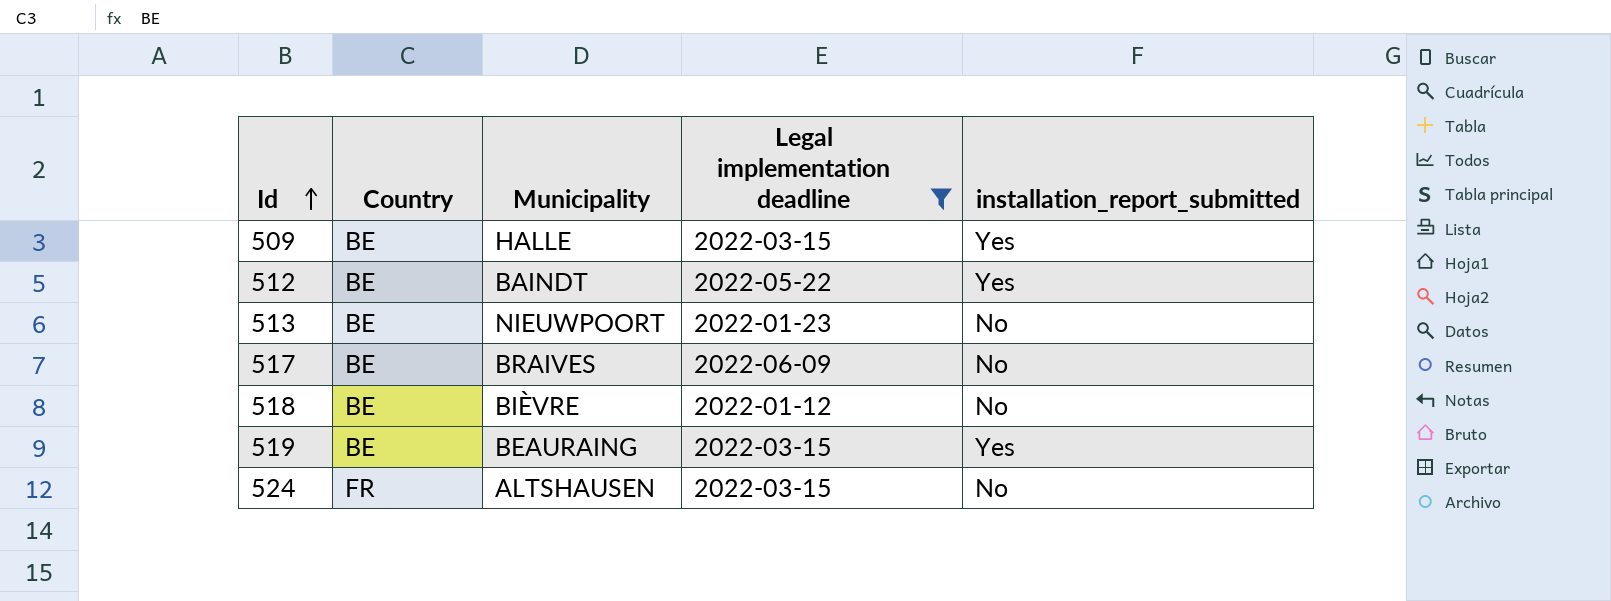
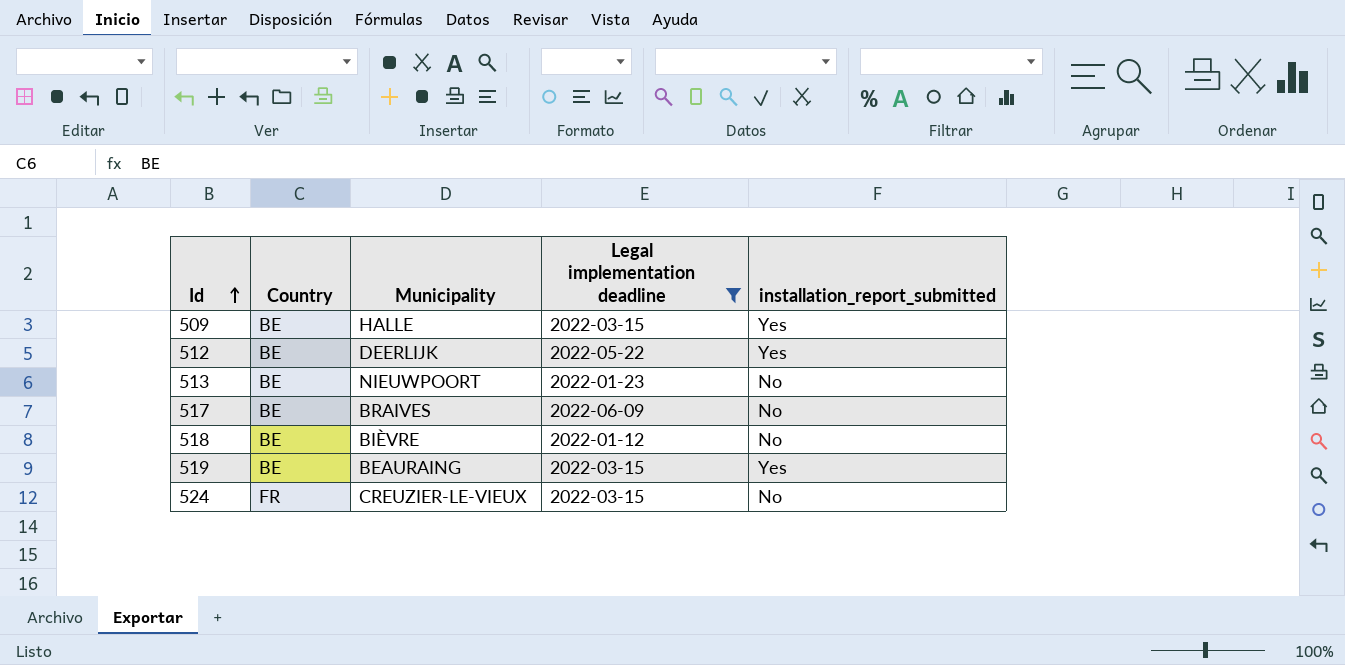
512 | Municipality: BAINDT -> DEERLIJK
524 | Municipality: ALTSHAUSEN -> CREUZIER-LE-VIEUX

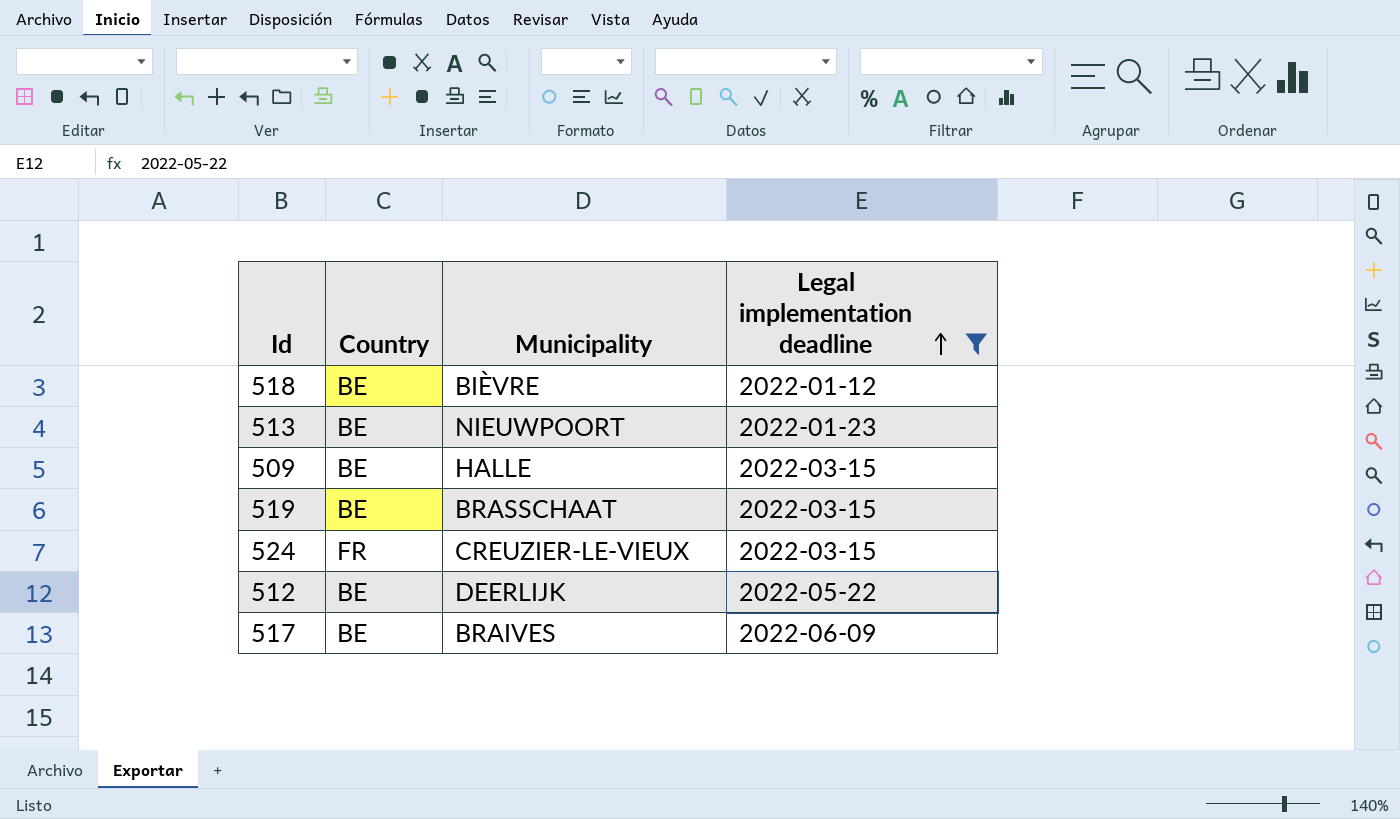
row order: Id ascending -> Legal implementation deadline ascending
column installation_report_submitted | position: 5 -> none
519 | Municipality: BEAURAING -> BRASSCHAAT

